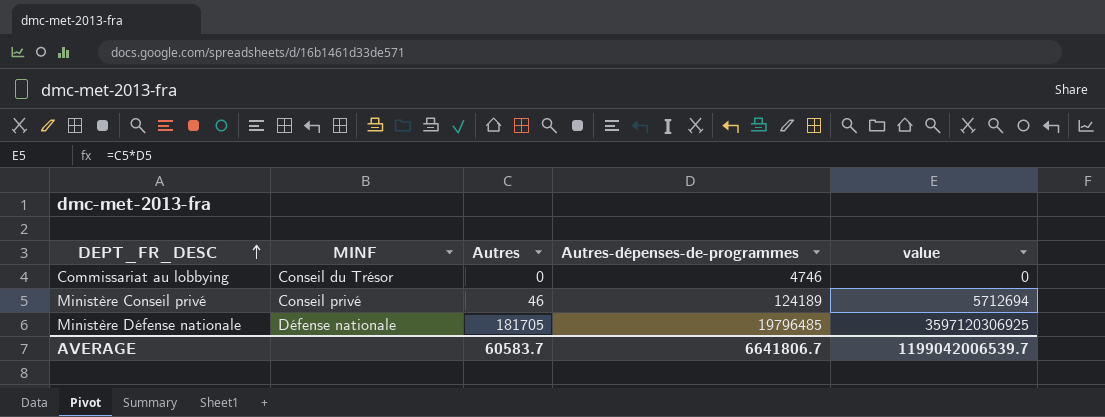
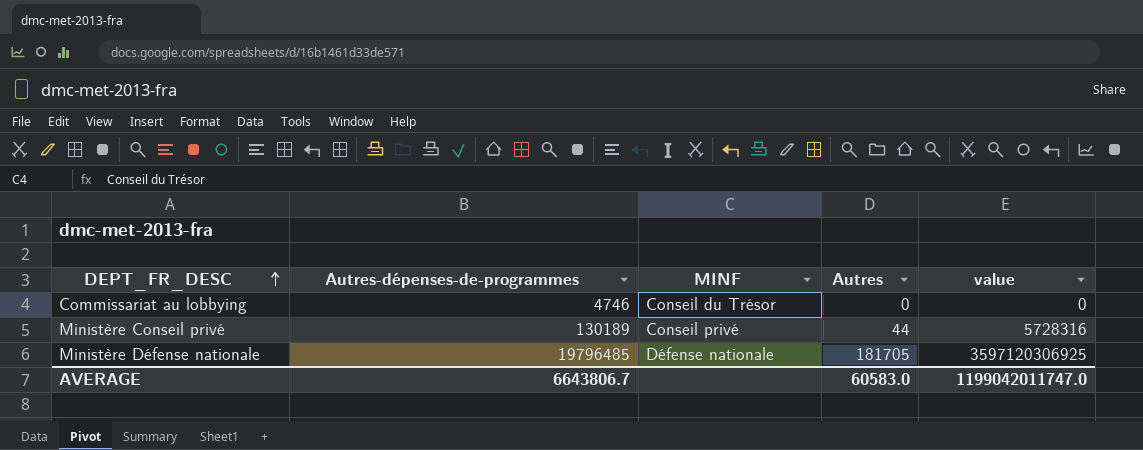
column Autres-dépenses-de-programmes | position: 4 -> 2
Ministère Conseil privé | Autres-dépenses-de-programmes: 124189 -> 130189
Ministère Conseil privé | Autres: 46 -> 44
Ministère Conseil privé | value: 5712694 -> 5728316
AVERAGE | Autres-dépenses-de-programmes: 6641806.7 -> 6643806.7
AVERAGE | Autres: 60583.7 -> 60583.0
AVERAGE | value: 1199042006539.7 -> 1199042011747.0

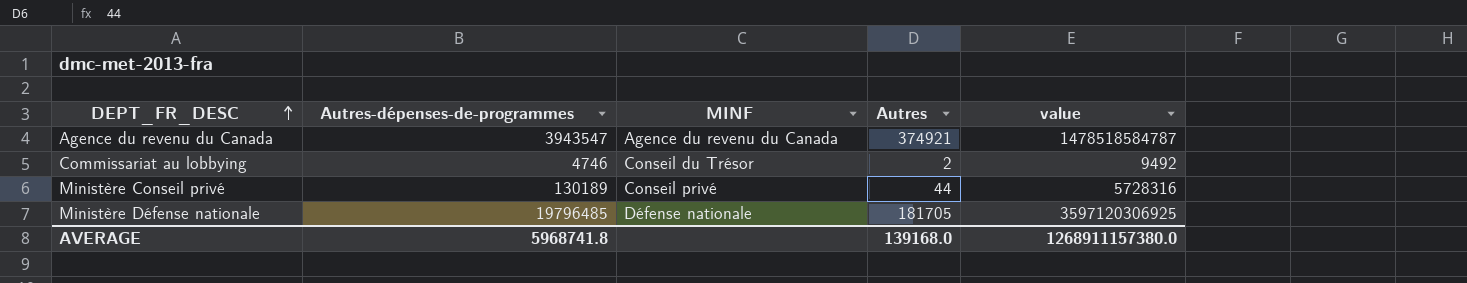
row Agence du revenu du Canada: none -> 3943547 | Agence du revenu du Canada | 374921 | 1478518584787
Commissariat au lobbying | Autres: 0 -> 2
Commissariat au lobbying | value: 0 -> 9492
AVERAGE | Autres-dépenses-de-programmes: 6643806.7 -> 5968741.8
AVERAGE | Autres: 60583.0 -> 139168.0
AVERAGE | value: 1199042011747.0 -> 1268911157380.0

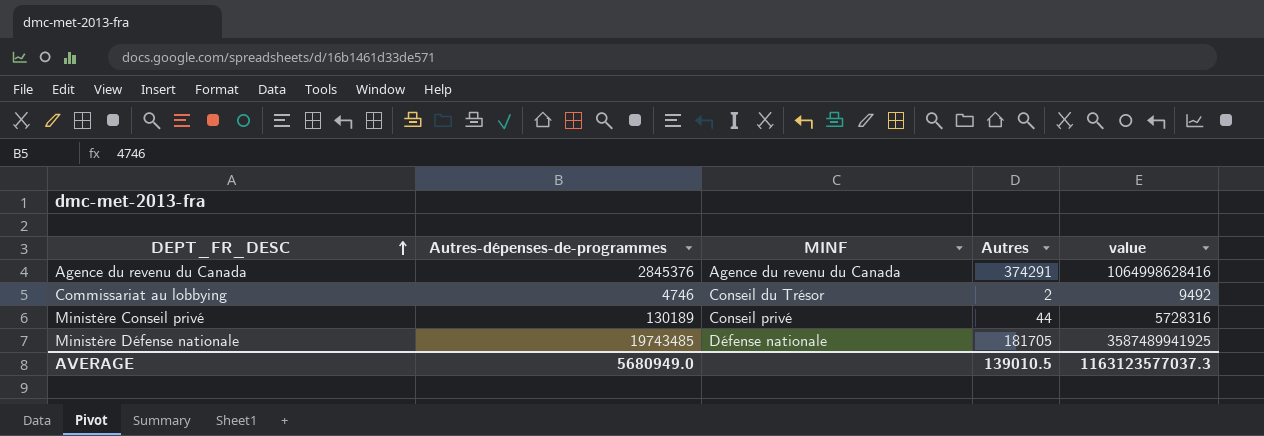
Agence du revenu du Canada | Autres-dépenses-de-programmes: 3943547 -> 2845376
Agence du revenu du Canada | Autres: 374921 -> 374291
Agence du revenu du Canada | value: 1478518584787 -> 1064998628416
Ministère Défense nationale | Autres-dépenses-de-programmes: 19796485 -> 19743485
Ministère Défense nationale | value: 3597120306925 -> 3587489941925
AVERAGE | Autres-dépenses-de-programmes: 5968741.8 -> 5680949.0
AVERAGE | Autres: 139168.0 -> 139010.5
AVERAGE | value: 1268911157380.0 -> 1163123577037.3

